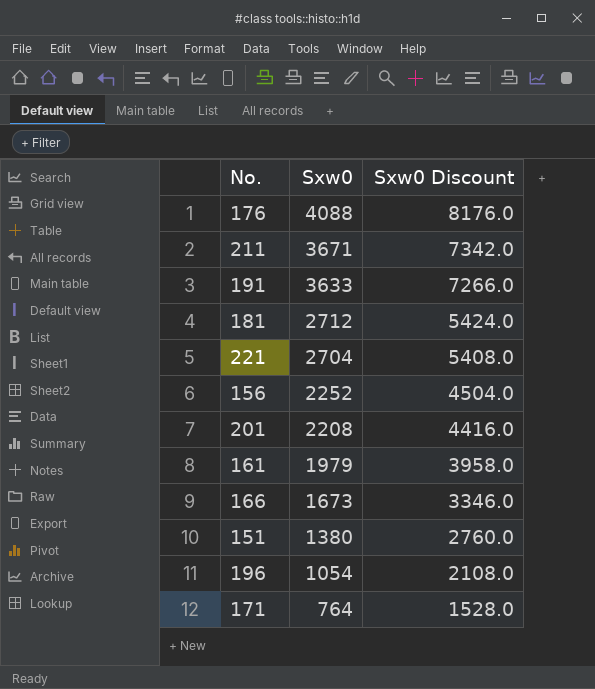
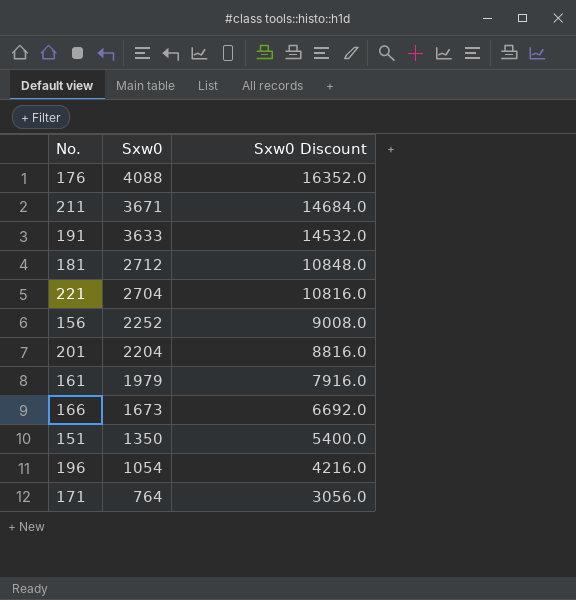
column Sxw0 Discount | formula: [Sxw0] * 2 -> [Sxw0] * 4
201 | Sxw0: 2208 -> 2204
151 | Sxw0: 1380 -> 1350

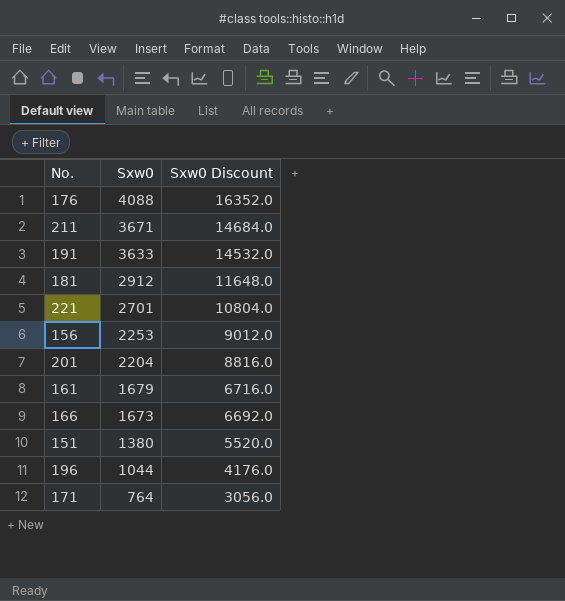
181 | Sxw0: 2712 -> 2912
181 | Sxw0 Discount: 10848.0 -> 11648.0
221 | Sxw0: 2704 -> 2701
221 | Sxw0 Discount: 10816.0 -> 10804.0
156 | Sxw0: 2252 -> 2253
156 | Sxw0 Discount: 9008.0 -> 9012.0
161 | Sxw0: 1979 -> 1679
161 | Sxw0 Discount: 7916.0 -> 6716.0
151 | Sxw0: 1350 -> 1380
151 | Sxw0 Discount: 5400.0 -> 5520.0
196 | Sxw0: 1054 -> 1044
196 | Sxw0 Discount: 4216.0 -> 4176.0

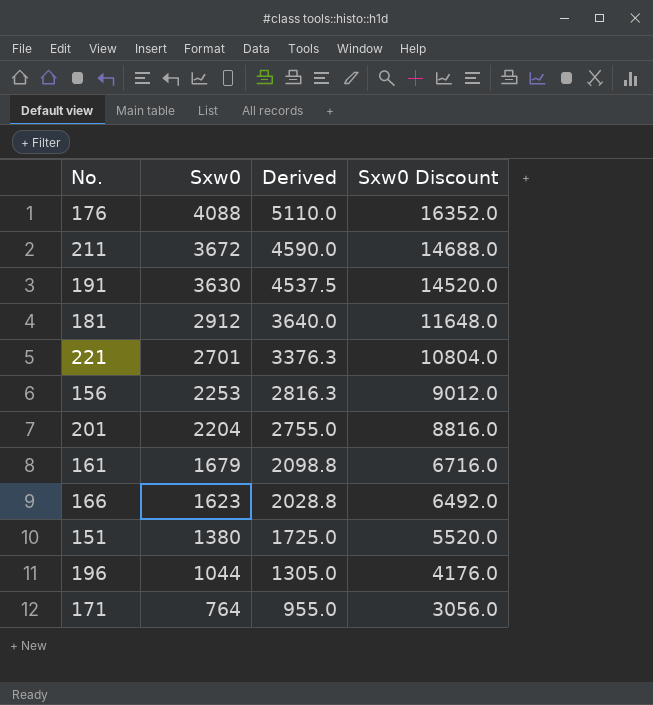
column Derived | formula: none -> [Sxw0] * 1.25
211 | Sxw0: 3671 -> 3672
211 | Sxw0 Discount: 14684.0 -> 14688.0
191 | Sxw0: 3633 -> 3630
191 | Sxw0 Discount: 14532.0 -> 14520.0
166 | Sxw0: 1673 -> 1623
166 | Sxw0 Discount: 6692.0 -> 6492.0

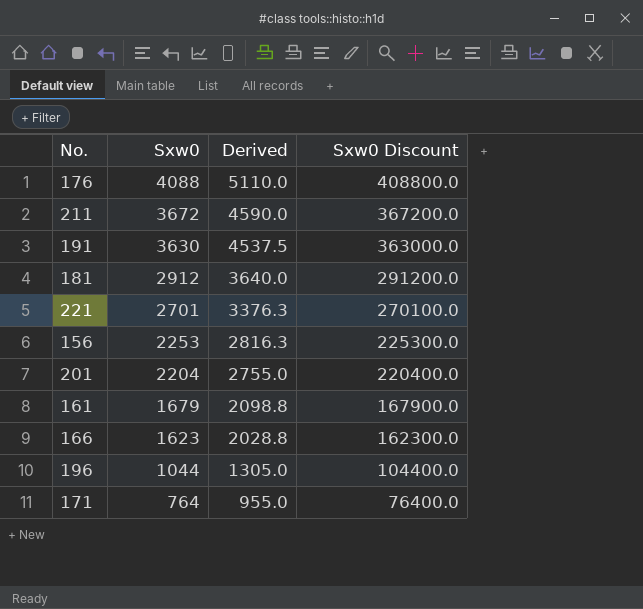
column Sxw0 Discount | formula: [Sxw0] * 4 -> [Sxw0] * 100
row 151: 1380 | 1725.0 | 5520.0 -> none

